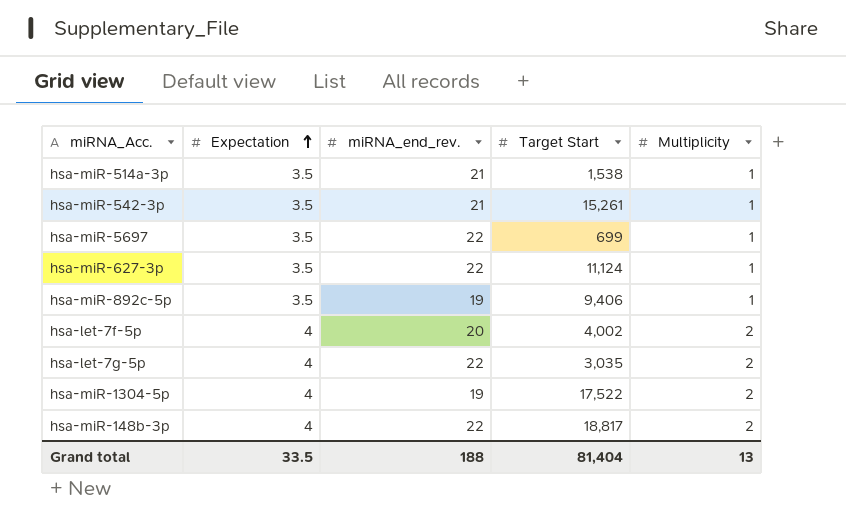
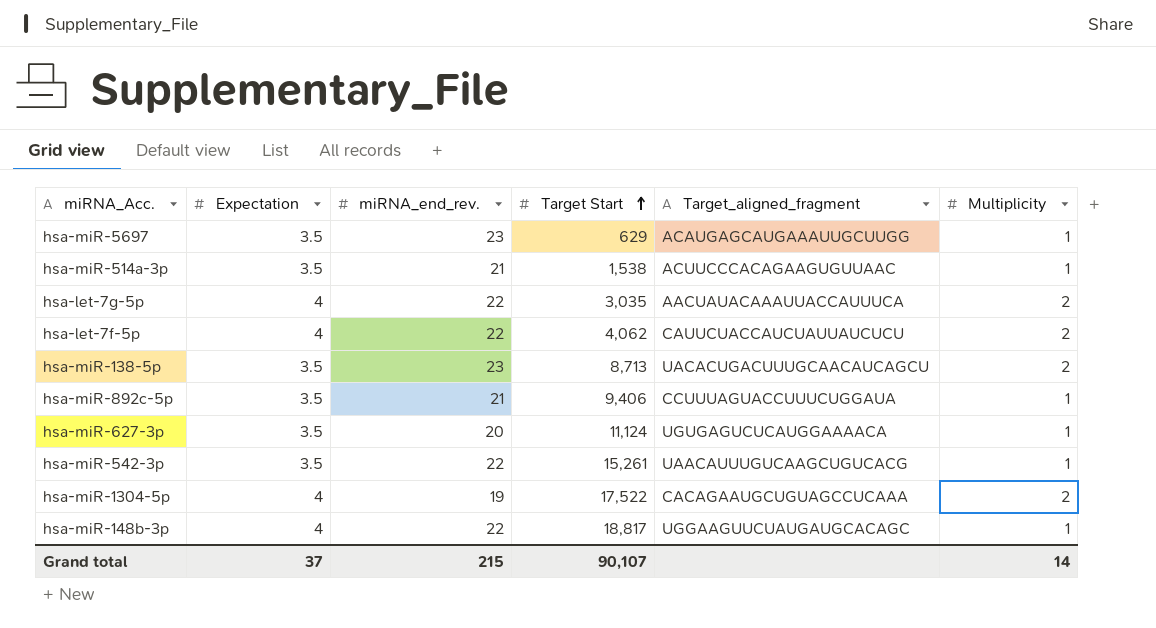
row order: Expectation ascending -> Target Start ascending
column Target_aligned_fragment | position: none -> 5
hsa-miR-5697 | miRNA_end_rev.: 22 -> 23
hsa-miR-5697 | Target Start: 699 -> 629
hsa-let-7f-5p | miRNA_end_rev.: 20 -> 22
hsa-let-7f-5p | Target Start: 4,002 -> 4,062
row hsa-miR-138-5p: none -> 3.5 | 23 | 8,713 | UACACUGACUUUGCAACAUCAGCU | 2
hsa-miR-892c-5p | miRNA_end_rev.: 19 -> 21
hsa-miR-627-3p | miRNA_end_rev.: 22 -> 20
hsa-miR-542-3p | miRNA_end_rev.: 21 -> 22
hsa-miR-148b-3p | Multiplicity: 2 -> 1
Grand total | Expectation: 33.5 -> 37
Grand total | miRNA_end_rev.: 188 -> 215
Grand total | Target Start: 81,404 -> 90,107
Grand total | Multiplicity: 13 -> 14

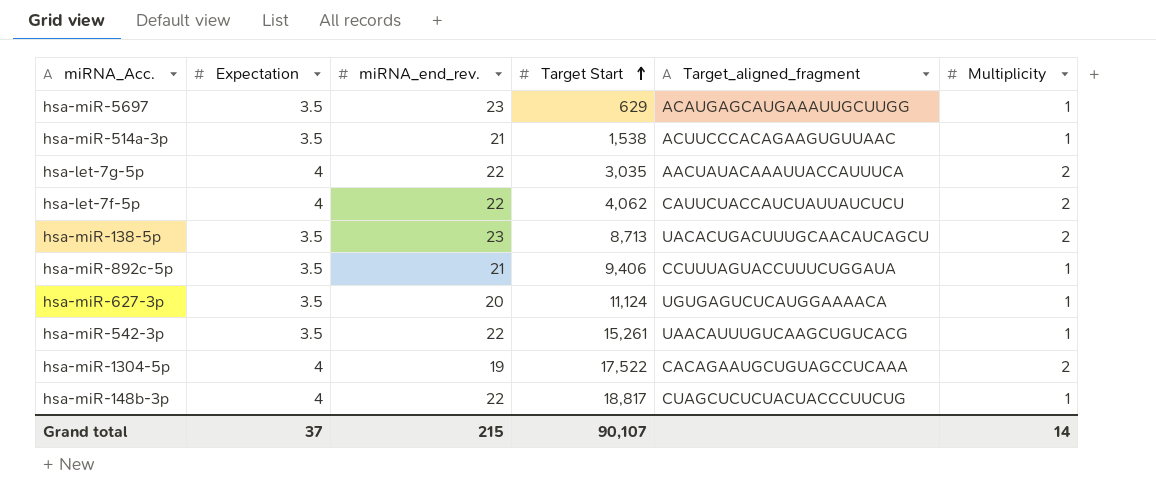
hsa-miR-148b-3p | Target_aligned_fragment: UGGAAGUUCUAUGAUGCACAGC -> CUAGCUCUCUACUACCCUUCUG

